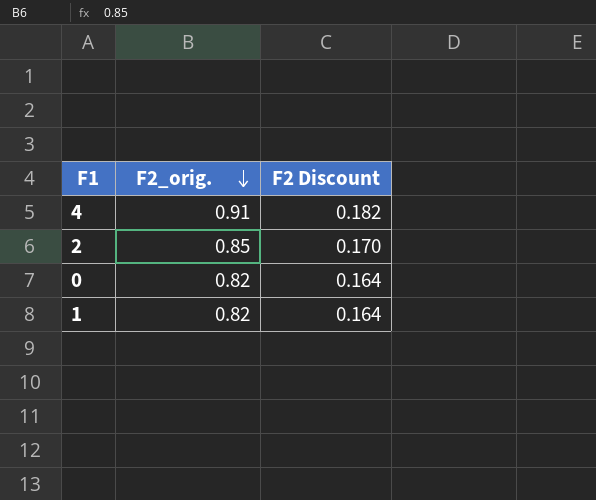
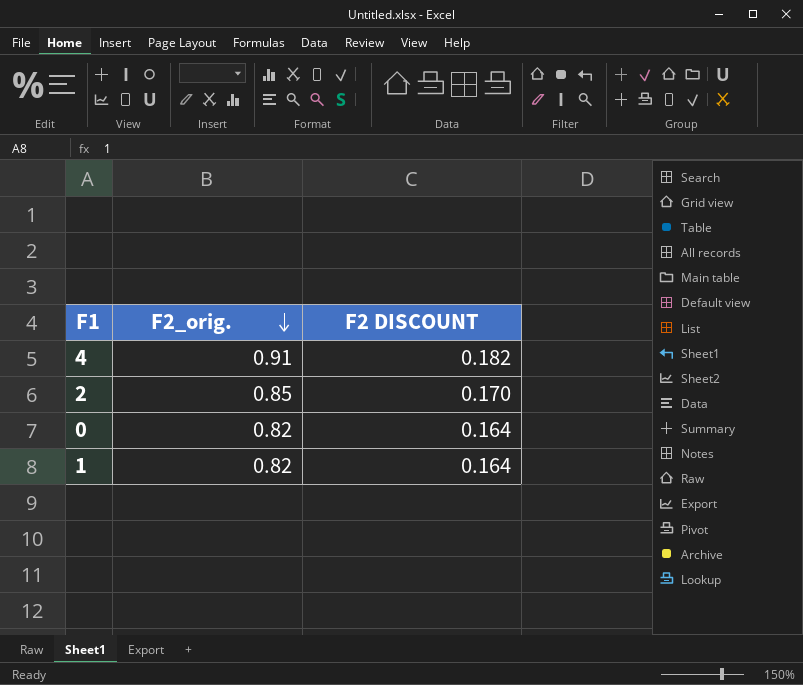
column name: F2 Discount -> F2 DISCOUNT

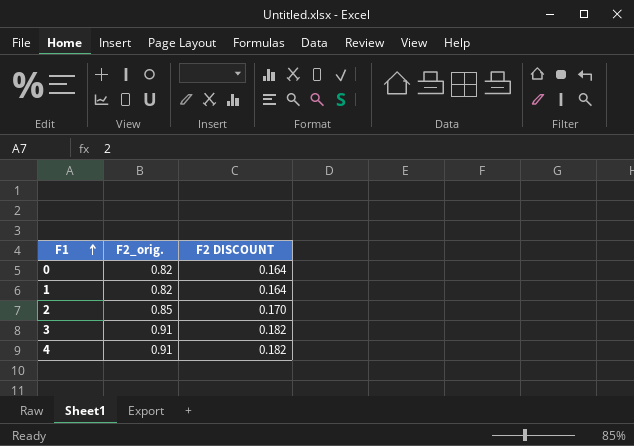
row order: F2_orig. descending -> F1 ascending
row 3: none -> 0.91 | 0.182

